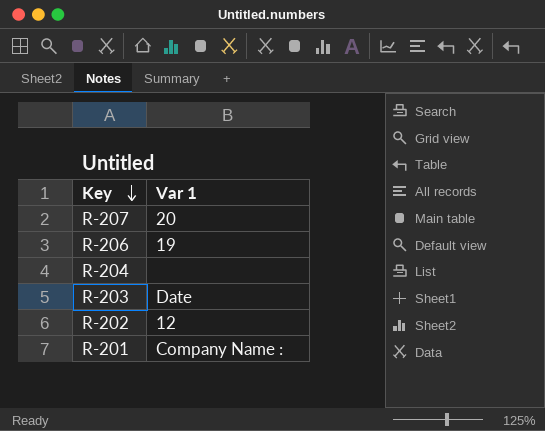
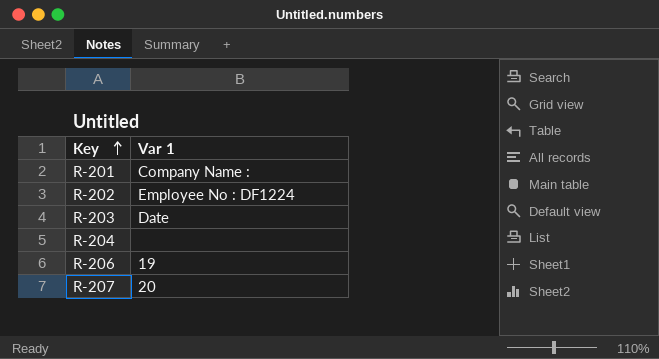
row order: Key descending -> Key ascending
R-202 | Var 1: 12 -> Employee No : DF1224

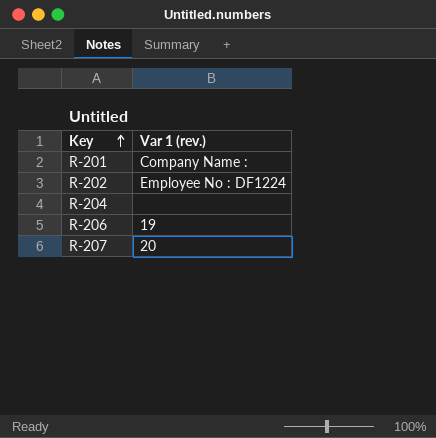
column name: Var 1 -> Var 1 (rev.)
row R-203: Date -> none

